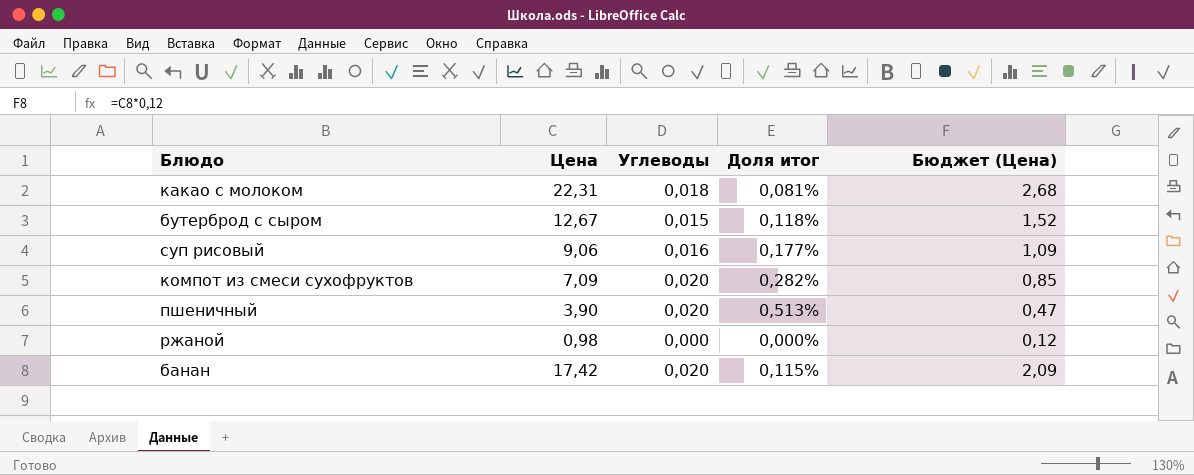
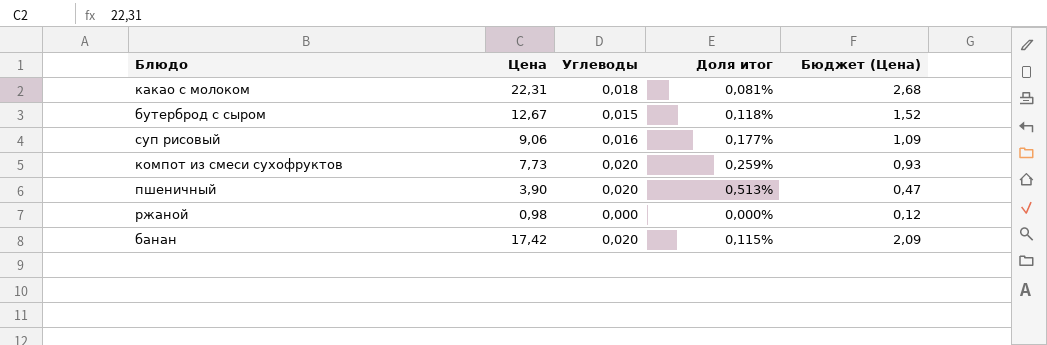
компот из смеси сухофруктов | Цена: 7,09 -> 7,73
компот из смеси сухофруктов | Доля итог: 0,282% -> 0,259%
компот из смеси сухофруктов | Бюджет (Цена): 0,85 -> 0,93

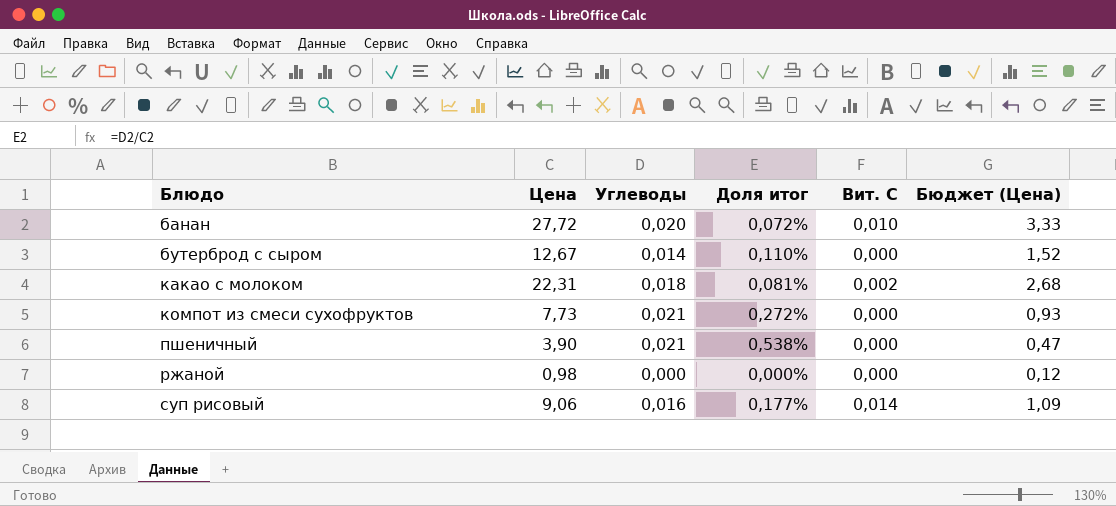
row order: none -> Блюдо ascending
column Вит. С | position: none -> 5
банан | Цена: 17,42 -> 27,72
банан | Доля итог: 0,115% -> 0,072%
банан | Бюджет (Цена): 2,09 -> 3,33
бутерброд с сыром | Углеводы: 0,015 -> 0,014
бутерброд с сыром | Доля итог: 0,118% -> 0,110%
компот из смеси сухофруктов | Углеводы: 0,020 -> 0,021
компот из смеси сухофруктов | Доля итог: 0,259% -> 0,272%
пшеничный | Углеводы: 0,020 -> 0,021
пшеничный | Доля итог: 0,513% -> 0,538%

